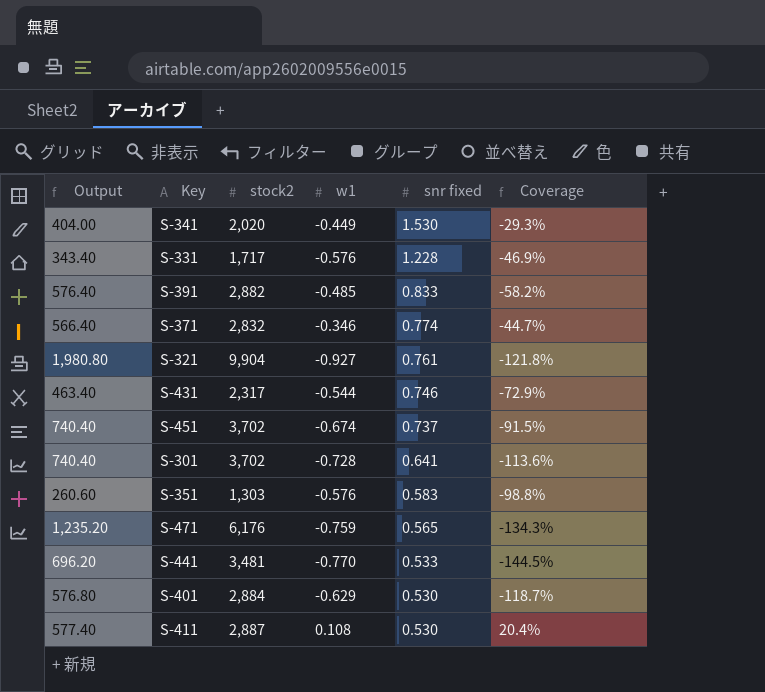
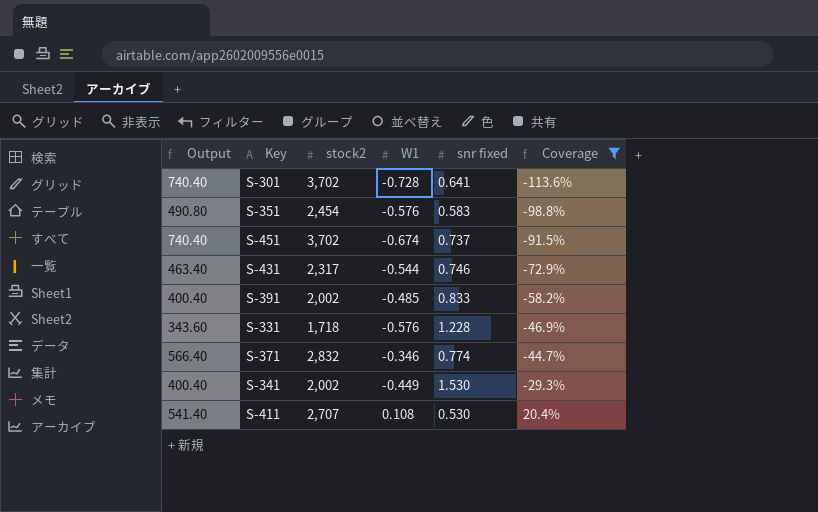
filter: none -> Coverage >= -113.6%
row order: snr fixed descending -> Coverage ascending
column name: w1 -> W1
S-351 | Output: 260.60 -> 490.80
S-351 | stock2: 1,303 -> 2,454
S-391 | Output: 576.40 -> 400.40
S-391 | stock2: 2,882 -> 2,002
S-331 | Output: 343.40 -> 343.60
S-331 | stock2: 1,717 -> 1,718
S-341 | Output: 404.00 -> 400.40
S-341 | stock2: 2,020 -> 2,002
S-411 | Output: 577.40 -> 541.40
S-411 | stock2: 2,887 -> 2,707

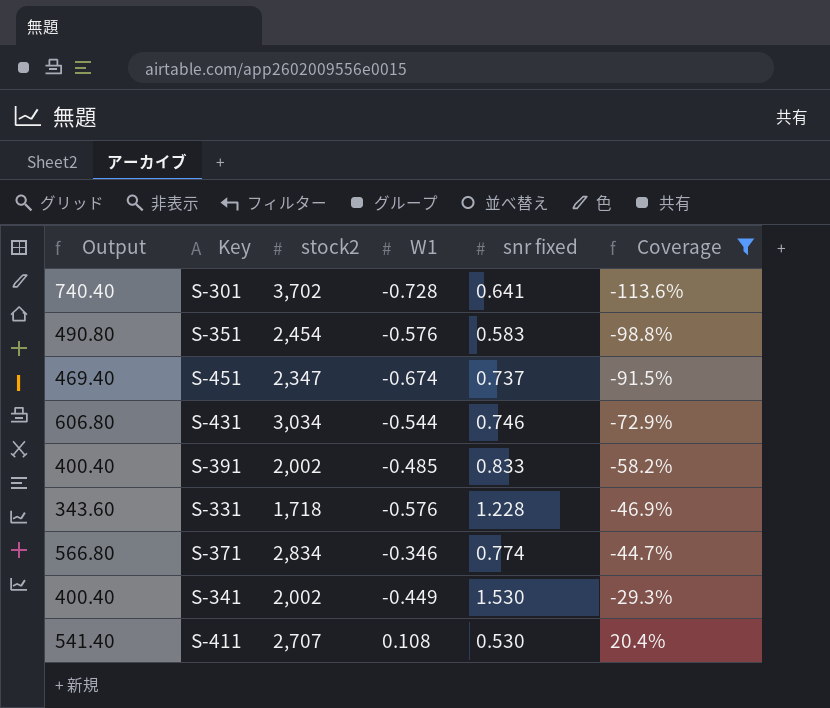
S-451 | Output: 740.40 -> 469.40
S-451 | stock2: 3,702 -> 2,347
S-431 | Output: 463.40 -> 606.80
S-431 | stock2: 2,317 -> 3,034
S-371 | Output: 566.40 -> 566.80
S-371 | stock2: 2,832 -> 2,834

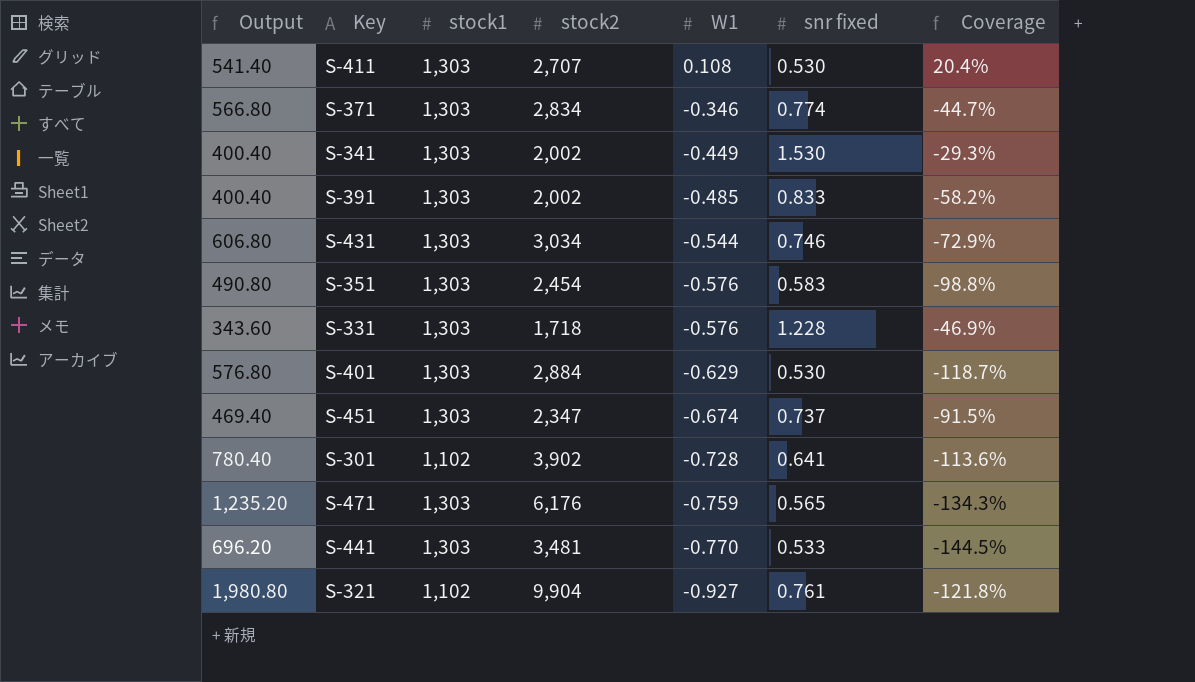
filter: Coverage >= -113.6% -> none
row order: Coverage ascending -> W1 descending
column stock1 | position: none -> 3
S-301 | Output: 740.40 -> 780.40
S-301 | stock2: 3,702 -> 3,902

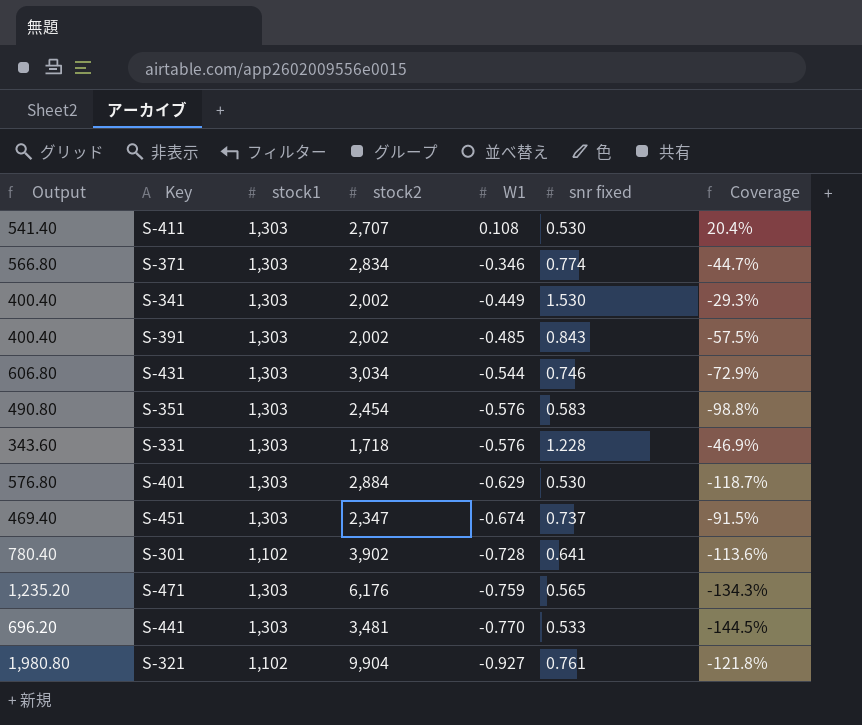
S-391 | snr fixed: 0.833 -> 0.843
S-391 | Coverage: -58.2% -> -57.5%

